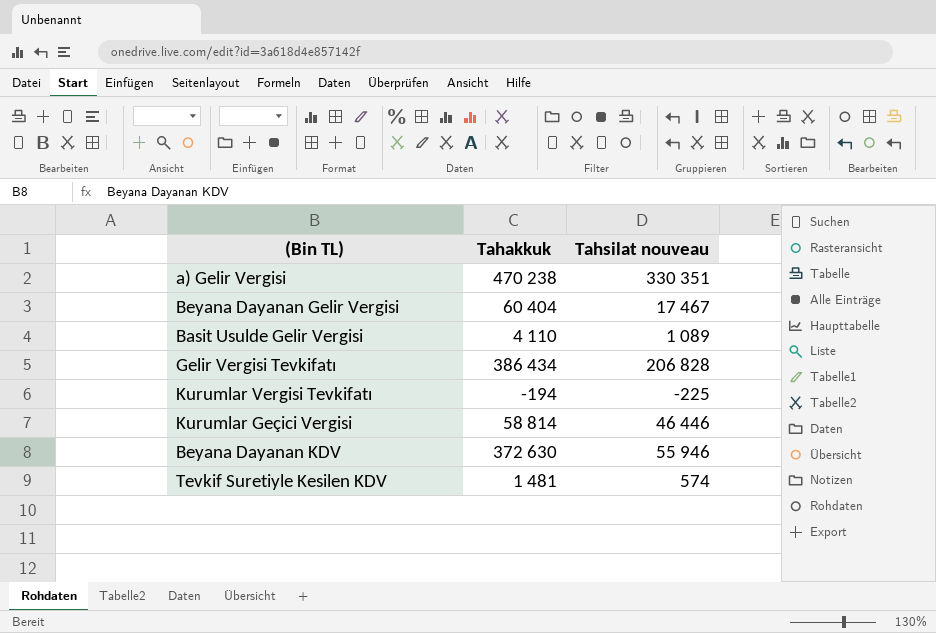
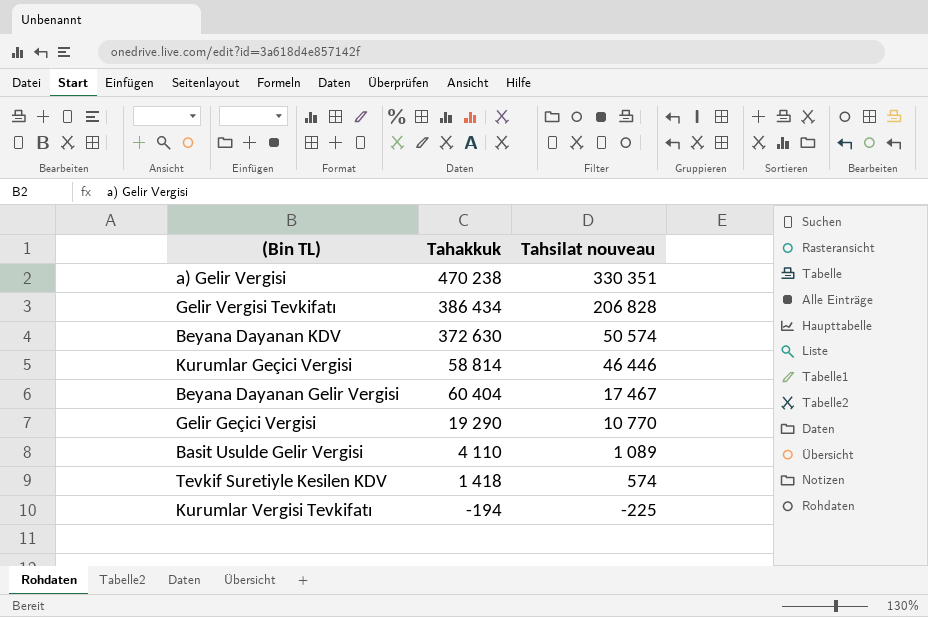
row order: none -> Tahsilat nouveau descending
Beyana Dayanan KDV | Tahsilat nouveau: 55 946 -> 50 574
row Gelir Geçici Vergisi: none -> 19 290 | 10 770
Tevkif Suretiyle Kesilen KDV | Tahakkuk: 1 481 -> 1 418

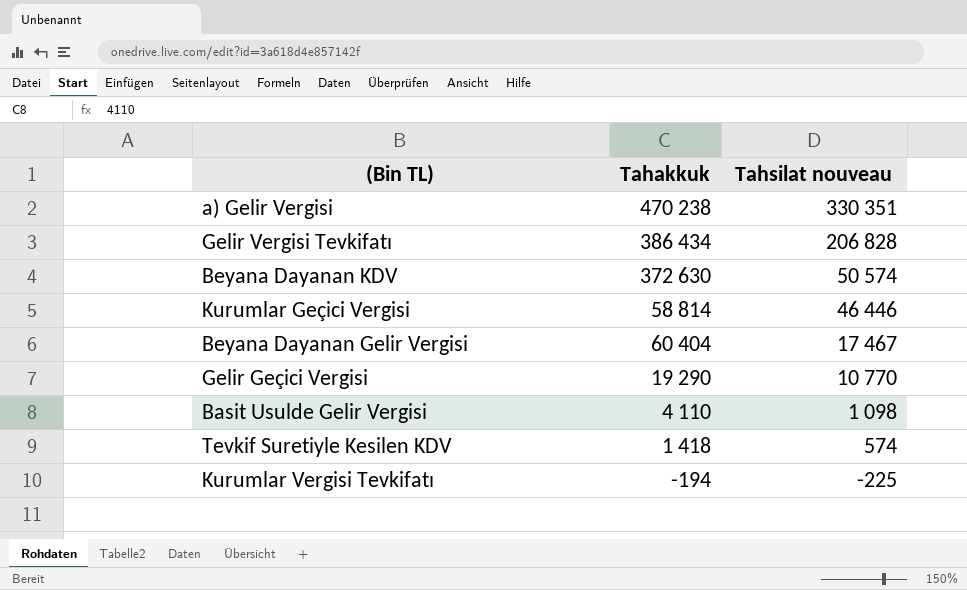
Basit Usulde Gelir Vergisi | Tahsilat nouveau: 1 089 -> 1 098

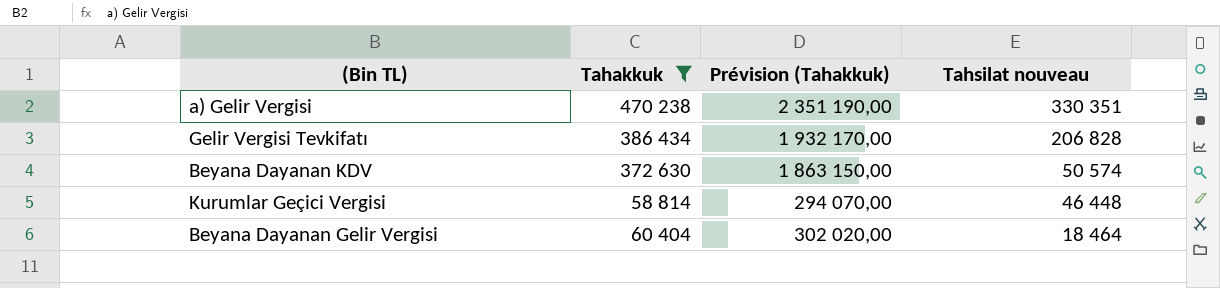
filter: none -> Tahakkuk >= 58 814
column Prévision (Tahakkuk) | formula: none -> [Tahakkuk] * 5
Kurumlar Geçici Vergisi | Tahsilat nouveau: 46 446 -> 46 448
Beyana Dayanan Gelir Vergisi | Tahsilat nouveau: 17 467 -> 18 464

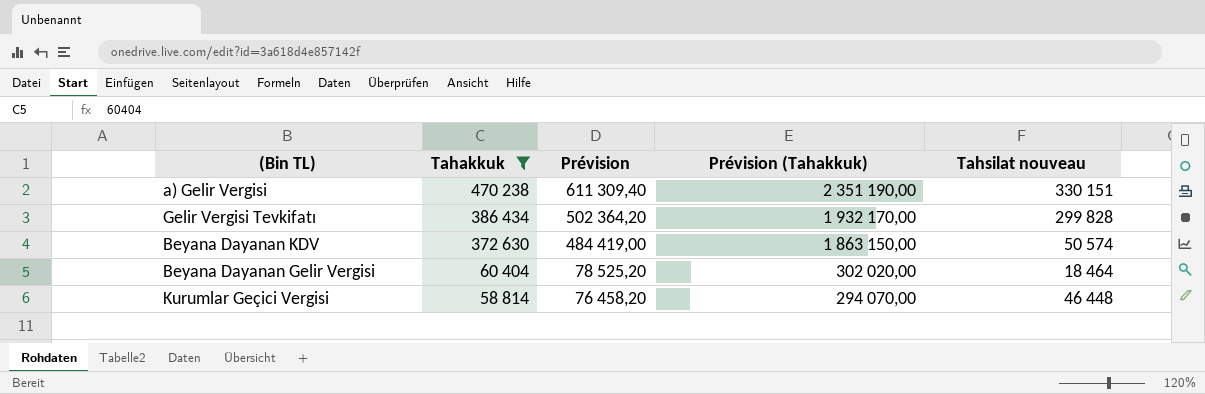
row order: Tahsilat nouveau descending -> Tahakkuk descending
column Prévision | formula: none -> [Tahakkuk] * 1,3
a) Gelir Vergisi | Tahsilat nouveau: 330 351 -> 330 151
Gelir Vergisi Tevkifatı | Tahsilat nouveau: 206 828 -> 299 828

